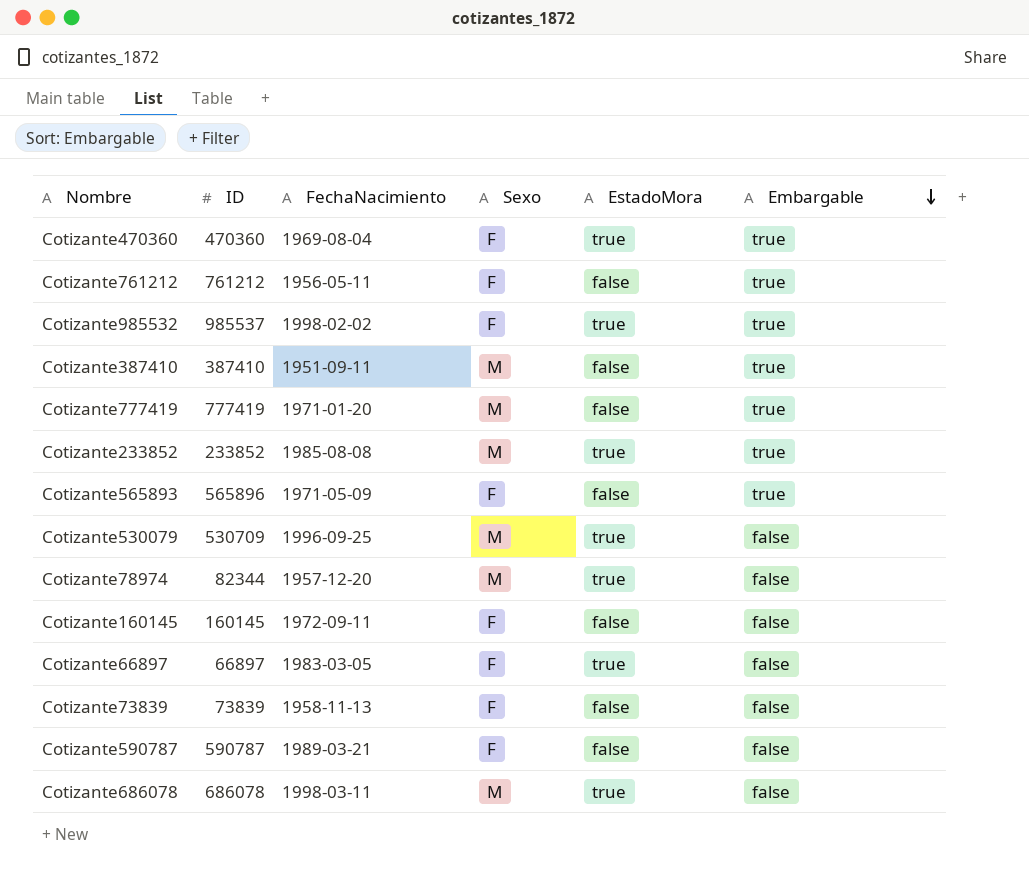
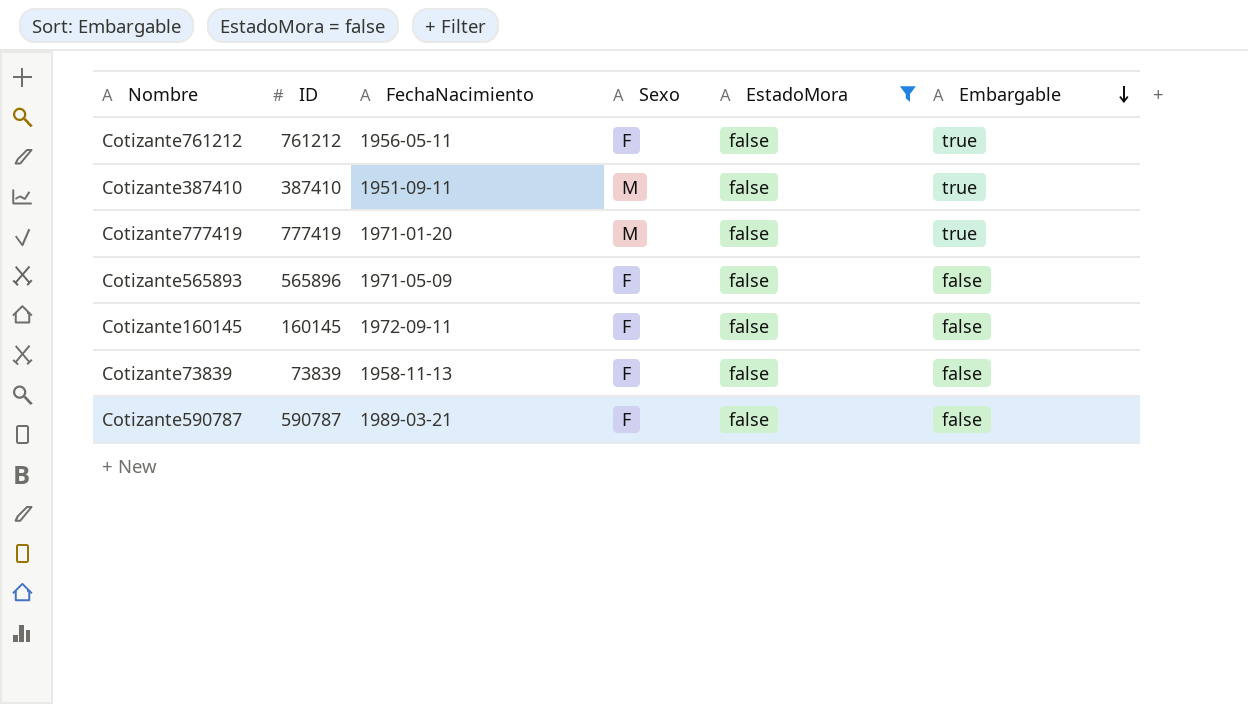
filter: none -> EstadoMora = false
Cotizante565893 | Embargable: true -> false

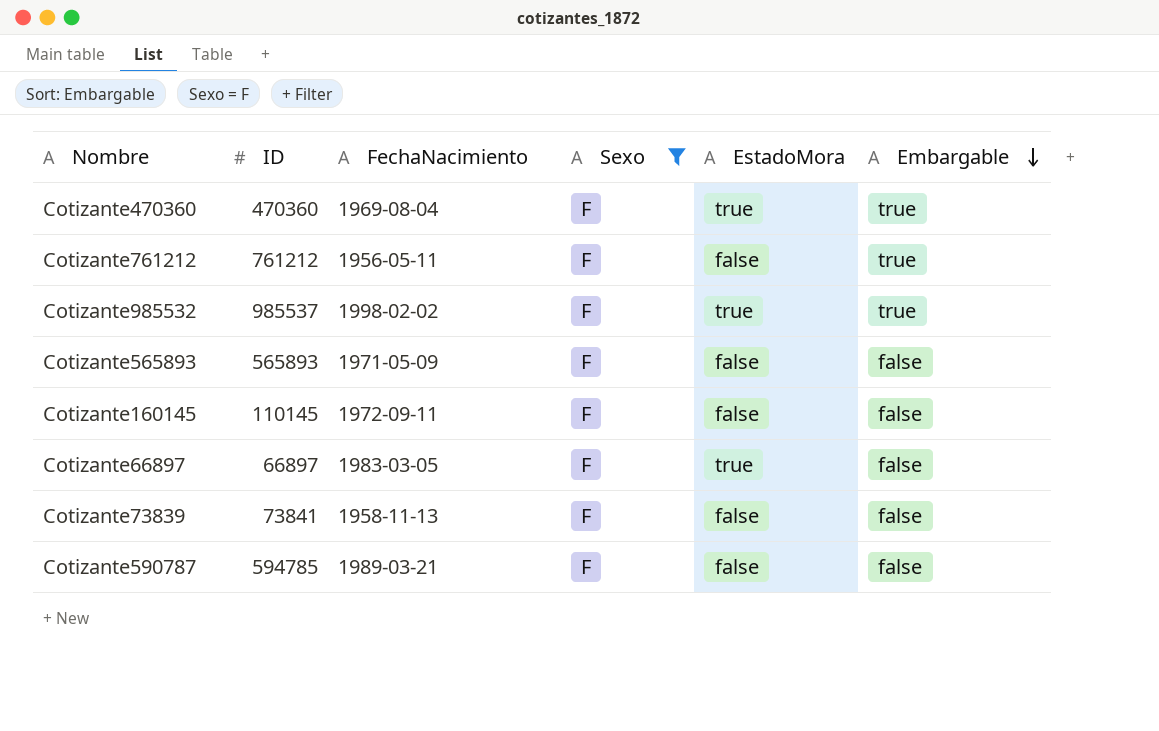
filter: EstadoMora = false -> Sexo = F
Cotizante565893 | ID: 565896 -> 565893
Cotizante160145 | ID: 160145 -> 110145
Cotizante73839 | ID: 73839 -> 73841
Cotizante590787 | ID: 590787 -> 594785

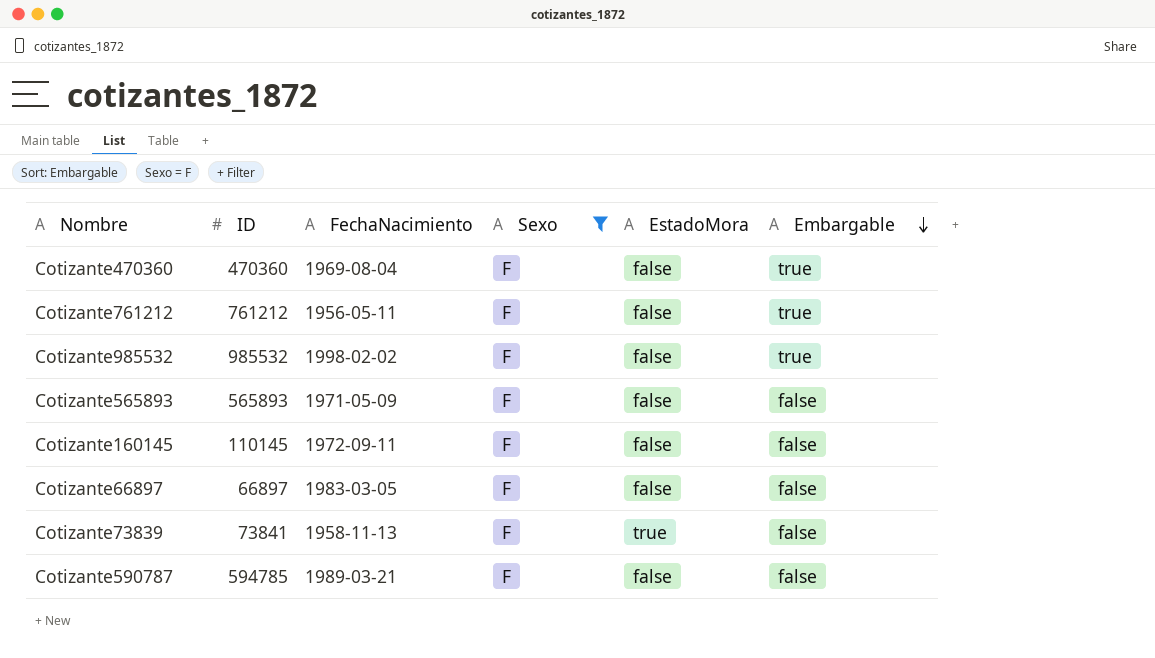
Cotizante470360 | EstadoMora: true -> false
Cotizante985532 | ID: 985537 -> 985532
Cotizante985532 | EstadoMora: true -> false
Cotizante66897 | EstadoMora: true -> false
Cotizante73839 | EstadoMora: false -> true

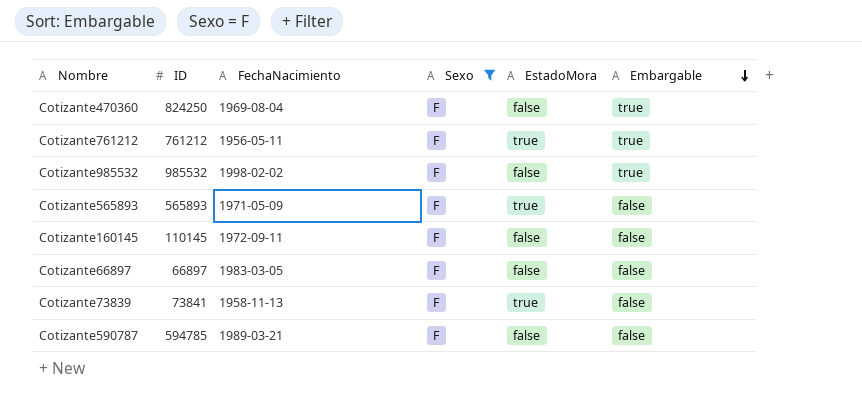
Cotizante470360 | ID: 470360 -> 824250
Cotizante761212 | EstadoMora: false -> true
Cotizante565893 | EstadoMora: false -> true

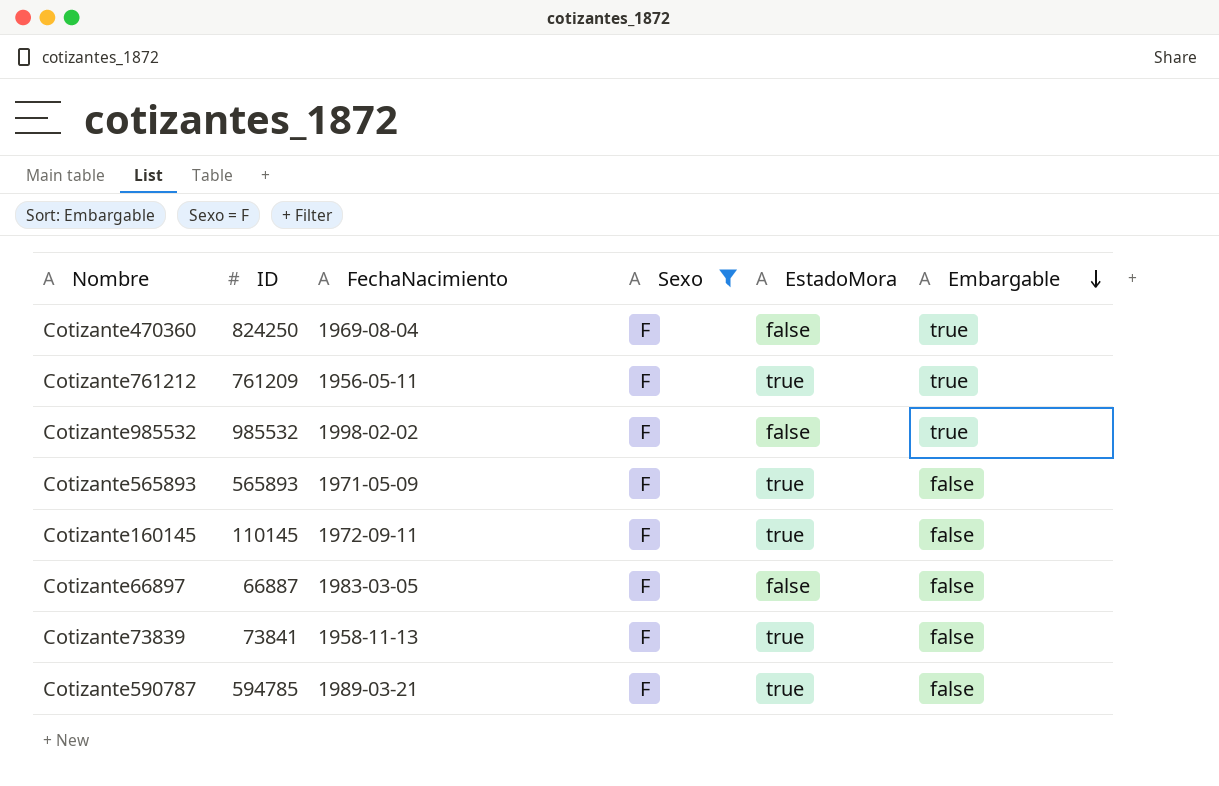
Cotizante761212 | ID: 761212 -> 761209
Cotizante160145 | EstadoMora: false -> true
Cotizante66897 | ID: 66897 -> 66887
Cotizante590787 | EstadoMora: false -> true

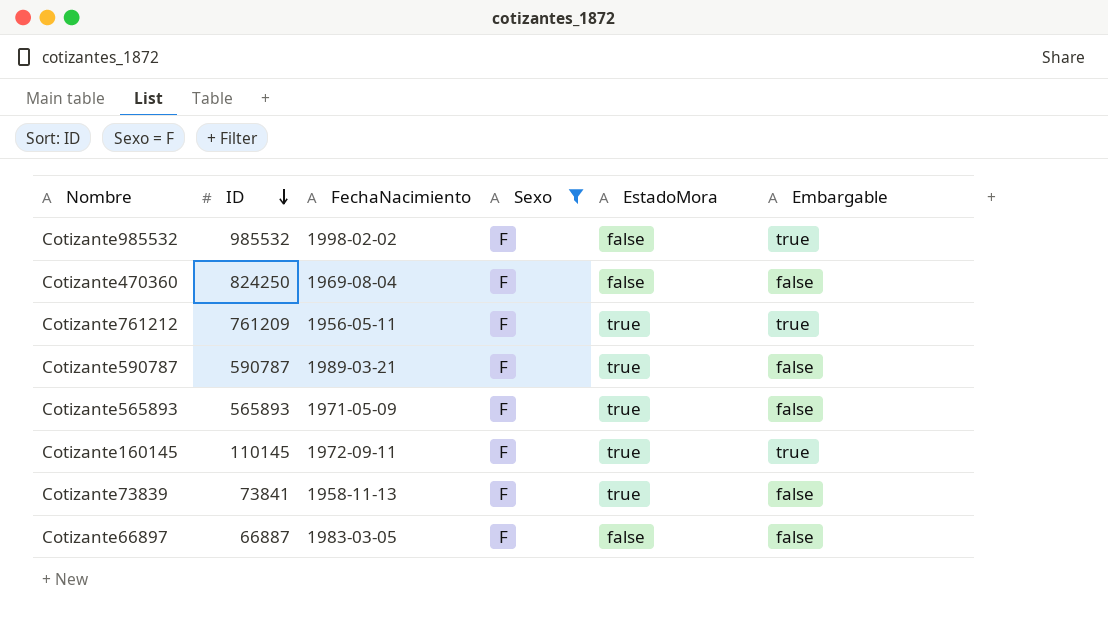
row order: Embargable descending -> ID descending
Cotizante470360 | Embargable: true -> false
Cotizante590787 | ID: 594785 -> 590787
Cotizante160145 | Embargable: false -> true

